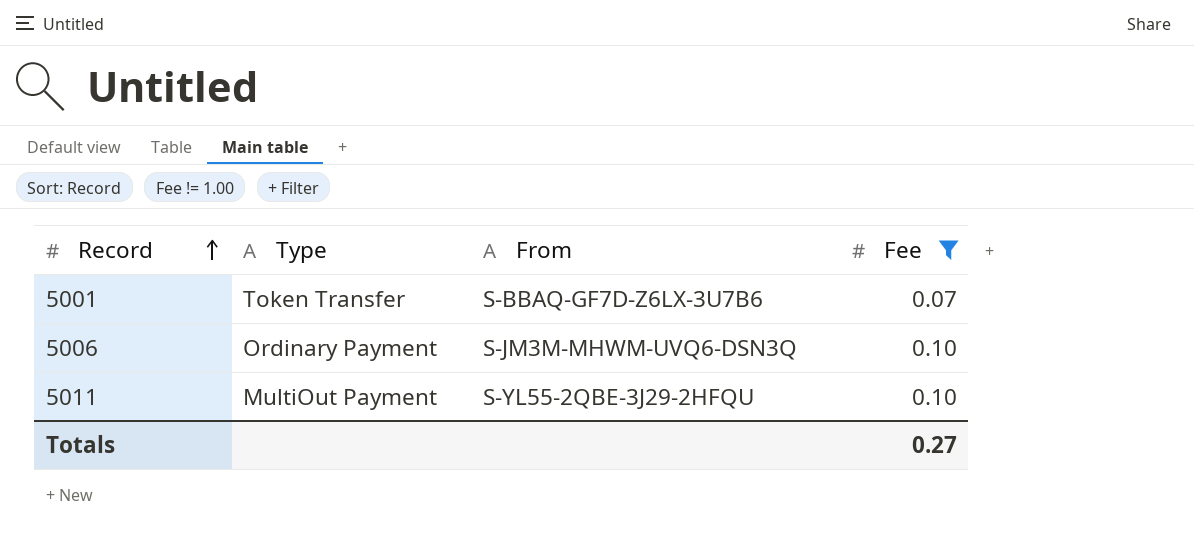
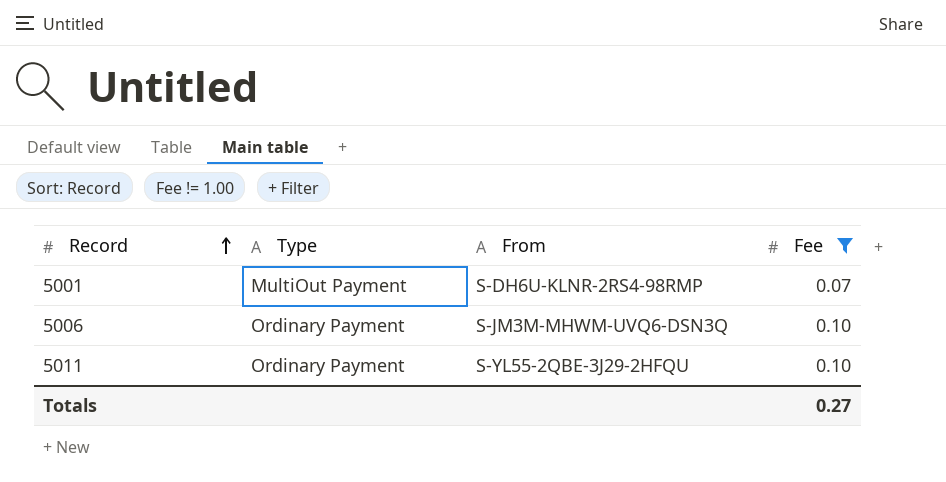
5001 | Type: Token Transfer -> MultiOut Payment
5001 | From: S-BBAQ-GF7D-Z6LX-3U7B6 -> S-DH6U-KLNR-2RS4-98RMP
5011 | Type: MultiOut Payment -> Ordinary Payment

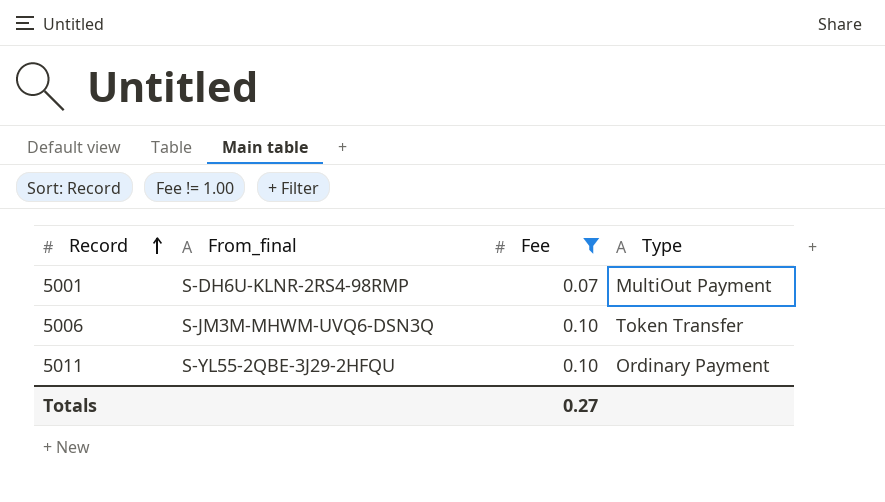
column name: From -> From_final
column Type | position: 2 -> 4
5006 | Type: Ordinary Payment -> Token Transfer

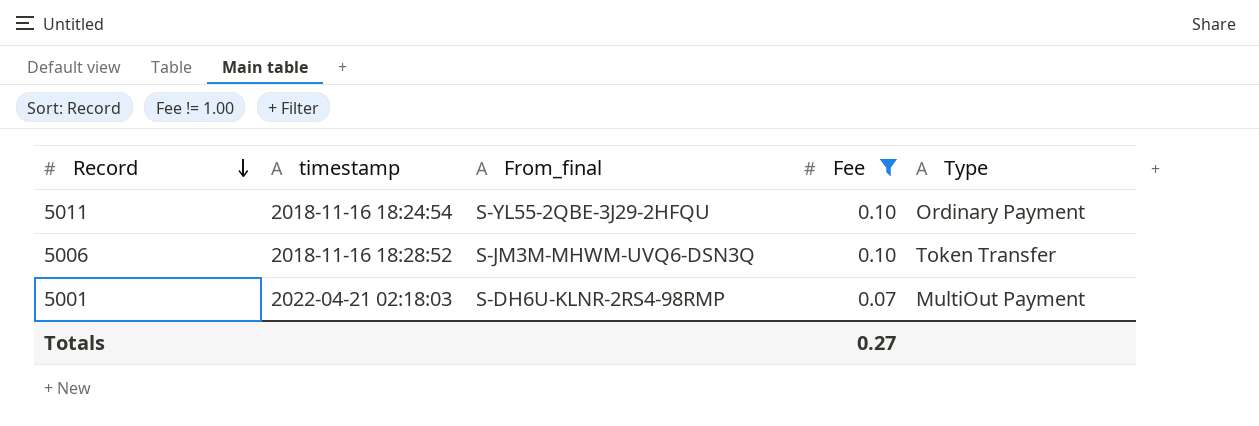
row order: Record ascending -> Record descending
column timestamp | position: none -> 2

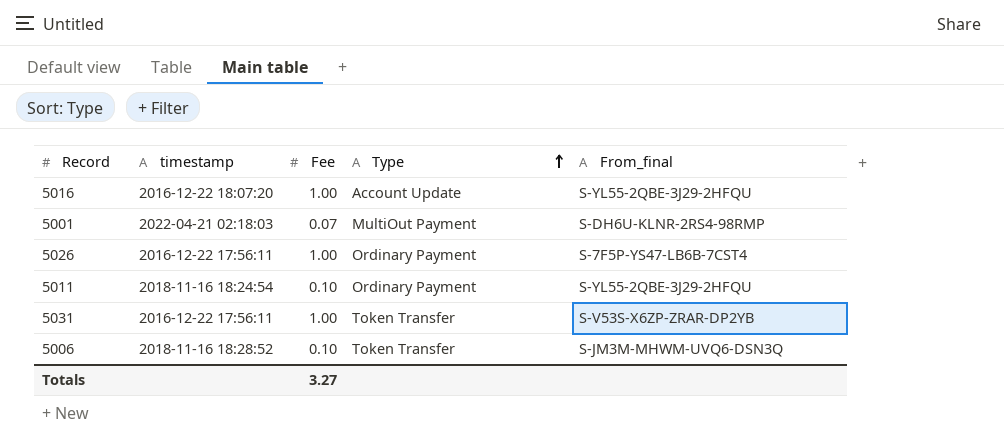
filter: Fee != 1.00 -> none
row order: Record descending -> Type ascending
column From_final | position: 3 -> 5
Totals | Fee: 0.27 -> 3.27

